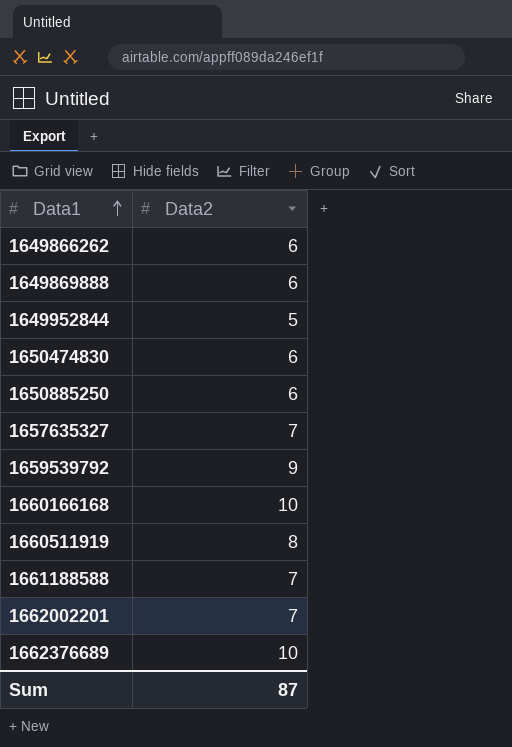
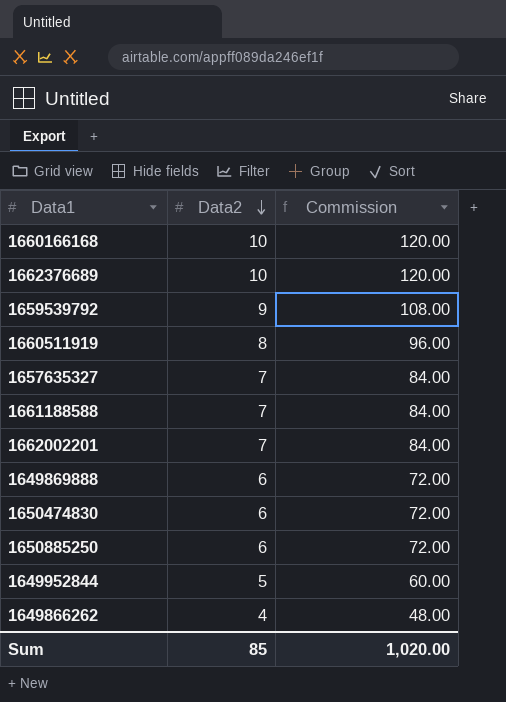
row order: Data1 ascending -> Data2 descending
column Commission | formula: none -> [Data2] * 12
1649866262 | Data2: 6 -> 4
Sum | Data2: 87 -> 85

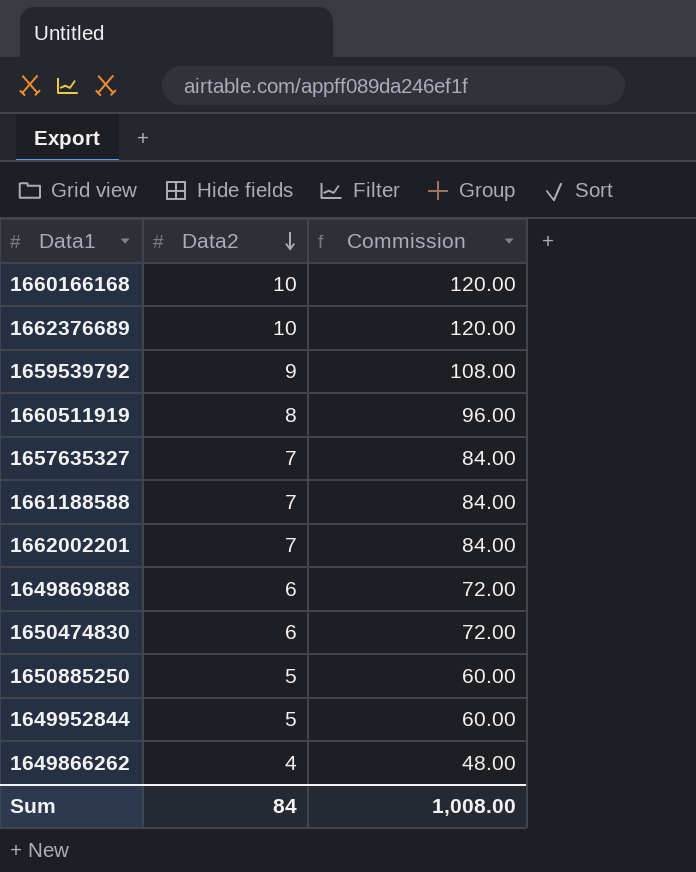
1650885250 | Data2: 6 -> 5
1650885250 | Commission: 72.00 -> 60.00
Sum | Data2: 85 -> 84
Sum | Commission: 1,020.00 -> 1,008.00

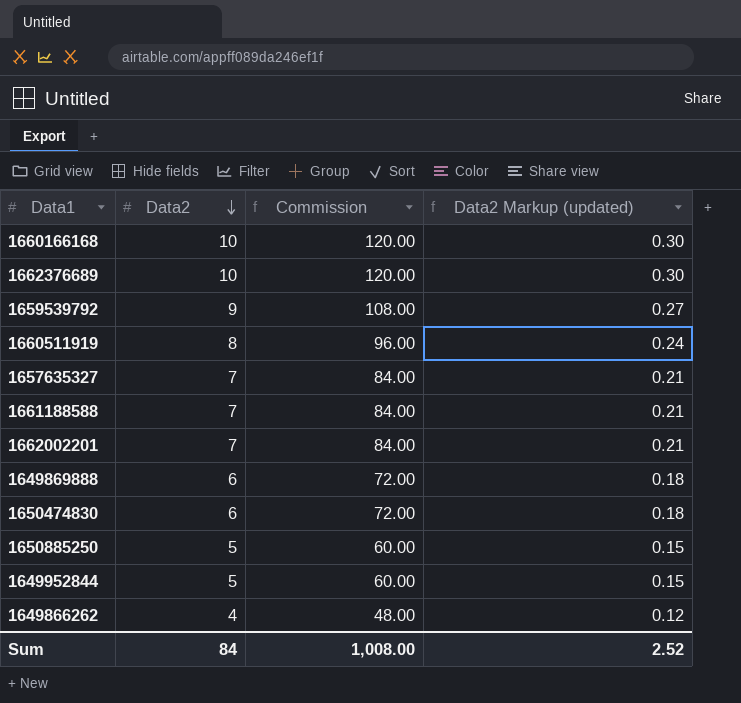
column Data2 Markup (updated) | formula: none -> [Data2] * 0.03

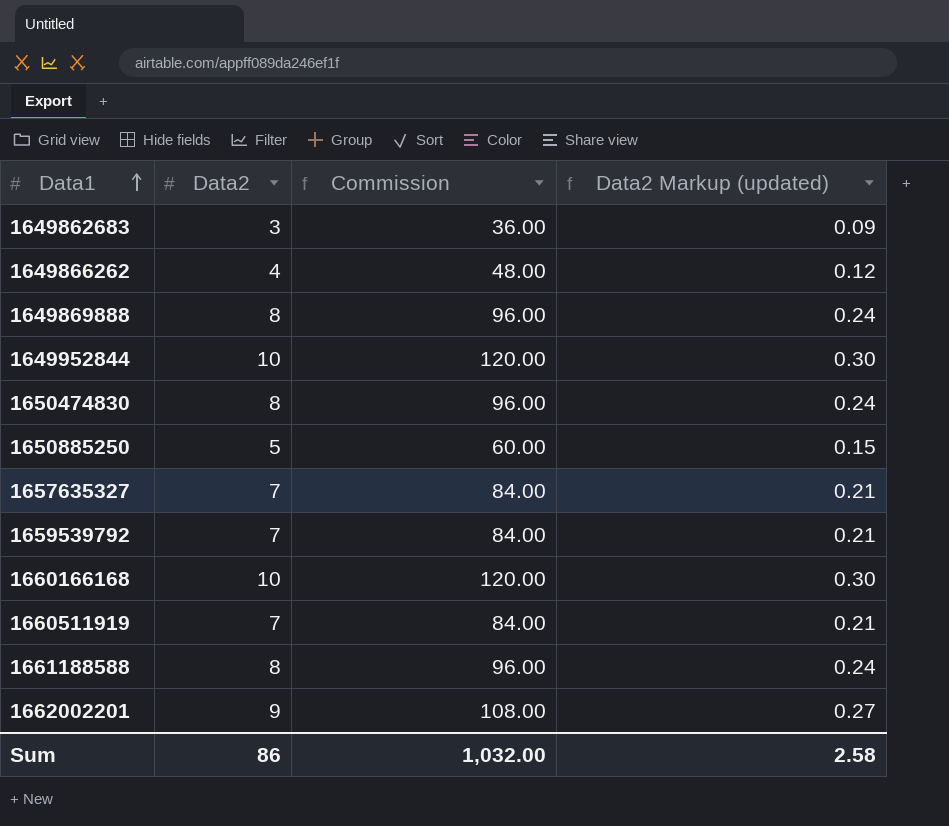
row order: Data2 descending -> Data1 ascending
row 1662376689: 10 | 120.00 | 0.30 -> none
row 1649862683: none -> 3 | 36.00 | 0.09
1649869888 | Data2: 6 -> 8
1649869888 | Commission: 72.00 -> 96.00
1649869888 | Data2 Markup (updated): 0.18 -> 0.24
1649952844 | Data2: 5 -> 10
1649952844 | Commission: 60.00 -> 120.00
1649952844 | Data2 Markup (updated): 0.15 -> 0.30
1650474830 | Data2: 6 -> 8
1650474830 | Commission: 72.00 -> 96.00
1650474830 | Data2 Markup (updated): 0.18 -> 0.24
1659539792 | Data2: 9 -> 7
1659539792 | Commission: 108.00 -> 84.00
1659539792 | Data2 Markup (updated): 0.27 -> 0.21
1660511919 | Data2: 8 -> 7
1660511919 | Commission: 96.00 -> 84.00
1660511919 | Data2 Markup (updated): 0.24 -> 0.21
1661188588 | Data2: 7 -> 8
1661188588 | Commission: 84.00 -> 96.00
1661188588 | Data2 Markup (updated): 0.21 -> 0.24
1662002201 | Data2: 7 -> 9
1662002201 | Commission: 84.00 -> 108.00
1662002201 | Data2 Markup (updated): 0.21 -> 0.27
Sum | Data2: 84 -> 86
Sum | Commission: 1,008.00 -> 1,032.00
Sum | Data2 Markup (updated): 2.52 -> 2.58

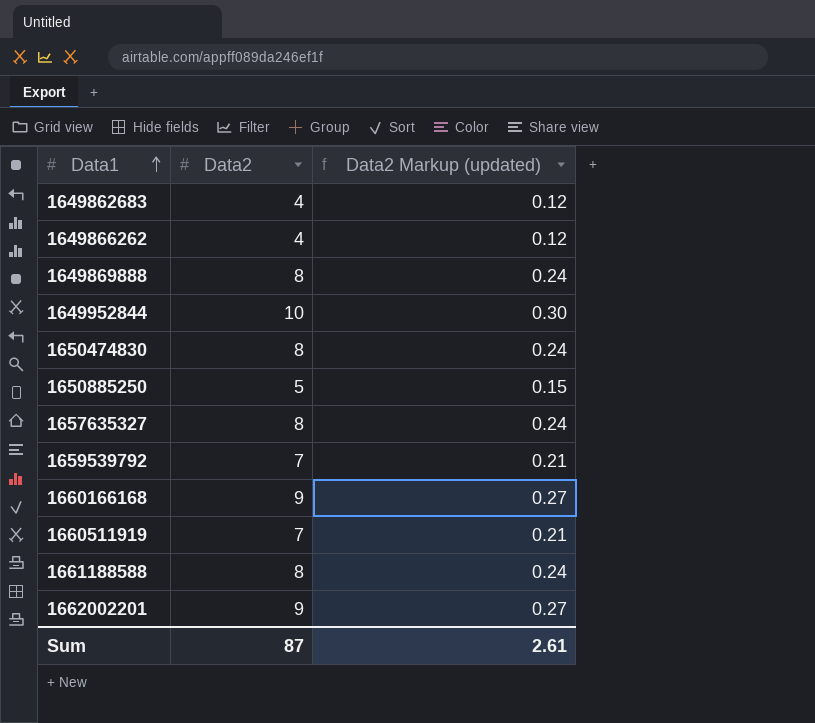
column Commission | formula: [Data2] * 12 -> none
1649862683 | Data2: 3 -> 4
1649862683 | Data2 Markup (updated): 0.09 -> 0.12
1657635327 | Data2: 7 -> 8
1657635327 | Data2 Markup (updated): 0.21 -> 0.24
1660166168 | Data2: 10 -> 9
1660166168 | Data2 Markup (updated): 0.30 -> 0.27
Sum | Data2: 86 -> 87
Sum | Data2 Markup (updated): 2.58 -> 2.61

